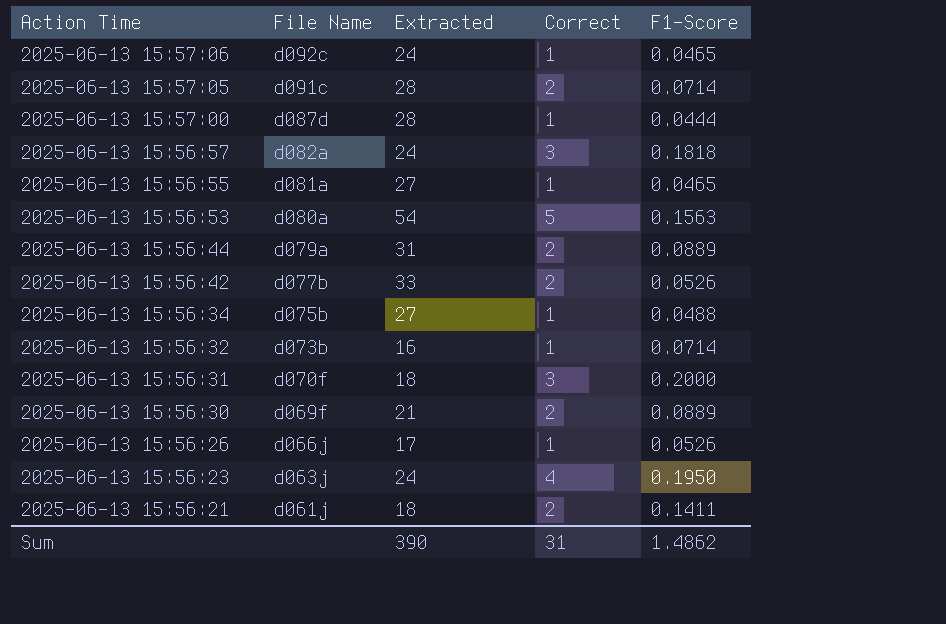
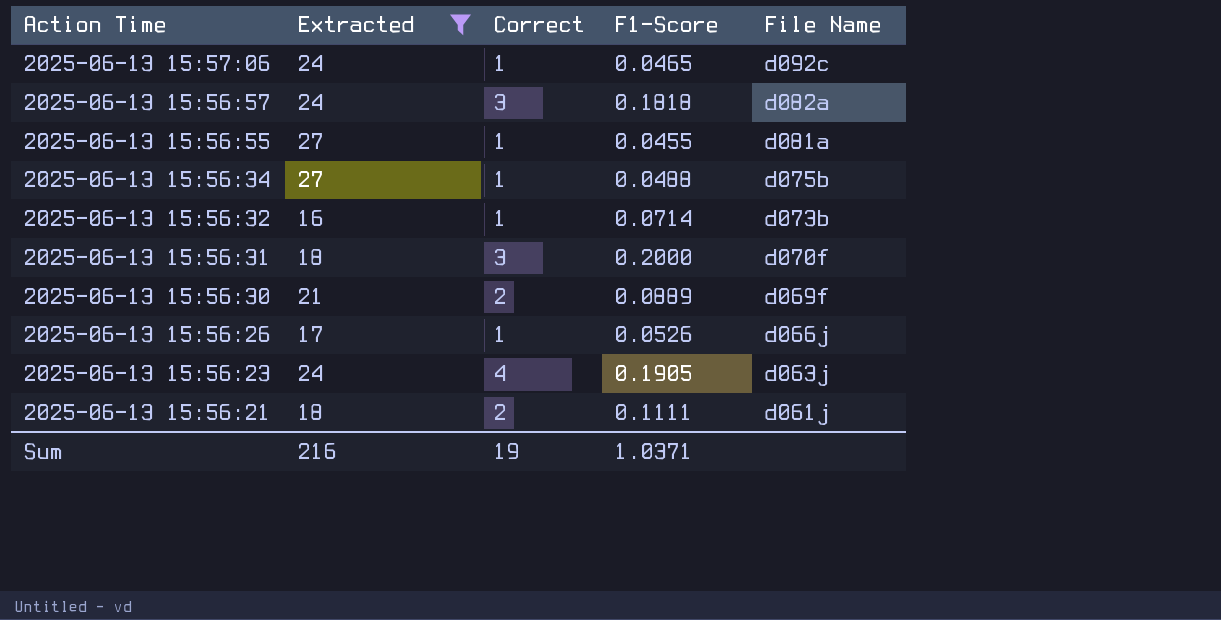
filter: none -> Extracted <= 27
column File Name | position: 2 -> 5
2025-06-13 15:56:55 | F1-Score: 0.0465 -> 0.0455
2025-06-13 15:56:23 | F1-Score: 0.1950 -> 0.1905
2025-06-13 15:56:21 | F1-Score: 0.1411 -> 0.1111
Sum | Extracted: 390 -> 216
Sum | Correct: 31 -> 19
Sum | F1-Score: 1.4862 -> 1.0371

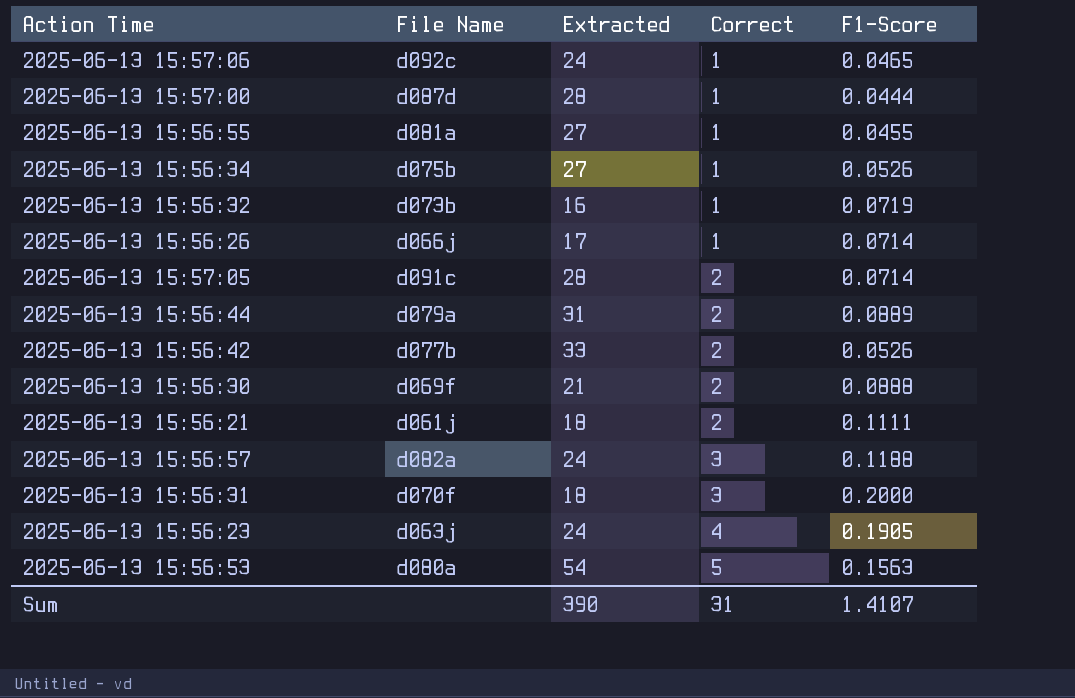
filter: Extracted <= 27 -> none
row order: Action Time descending -> Correct ascending
column File Name | position: 5 -> 2
2025-06-13 15:56:34 | F1-Score: 0.0488 -> 0.0526
2025-06-13 15:56:32 | F1-Score: 0.0714 -> 0.0719
2025-06-13 15:56:26 | F1-Score: 0.0526 -> 0.0714
2025-06-13 15:56:30 | F1-Score: 0.0889 -> 0.0888
2025-06-13 15:56:57 | F1-Score: 0.1818 -> 0.1188
Sum | Extracted: 216 -> 390
Sum | Correct: 19 -> 31
Sum | F1-Score: 1.0371 -> 1.4107

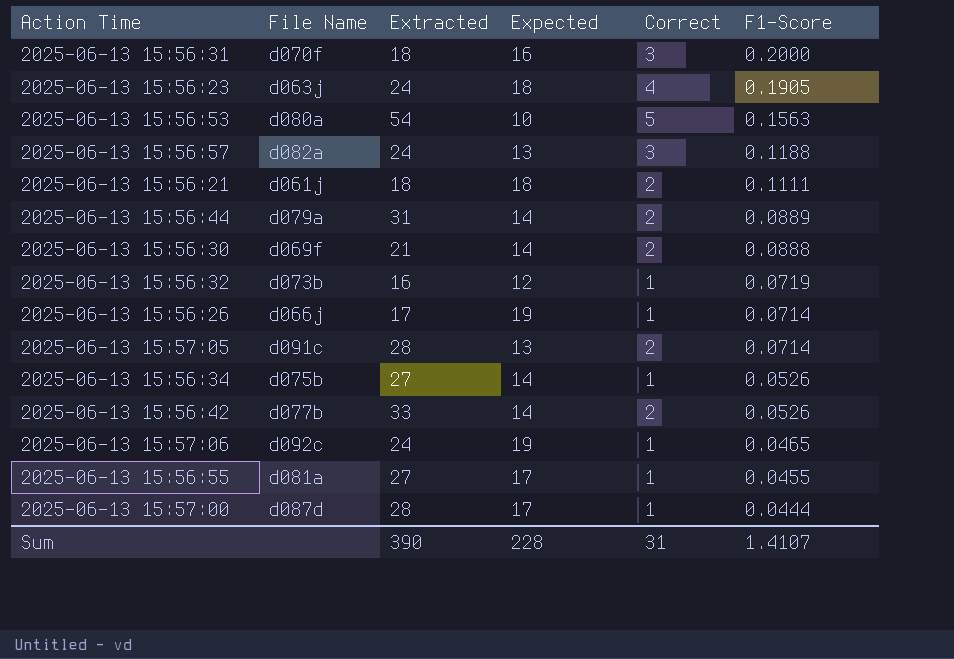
row order: Correct ascending -> F1-Score descending
column Expected | position: none -> 4

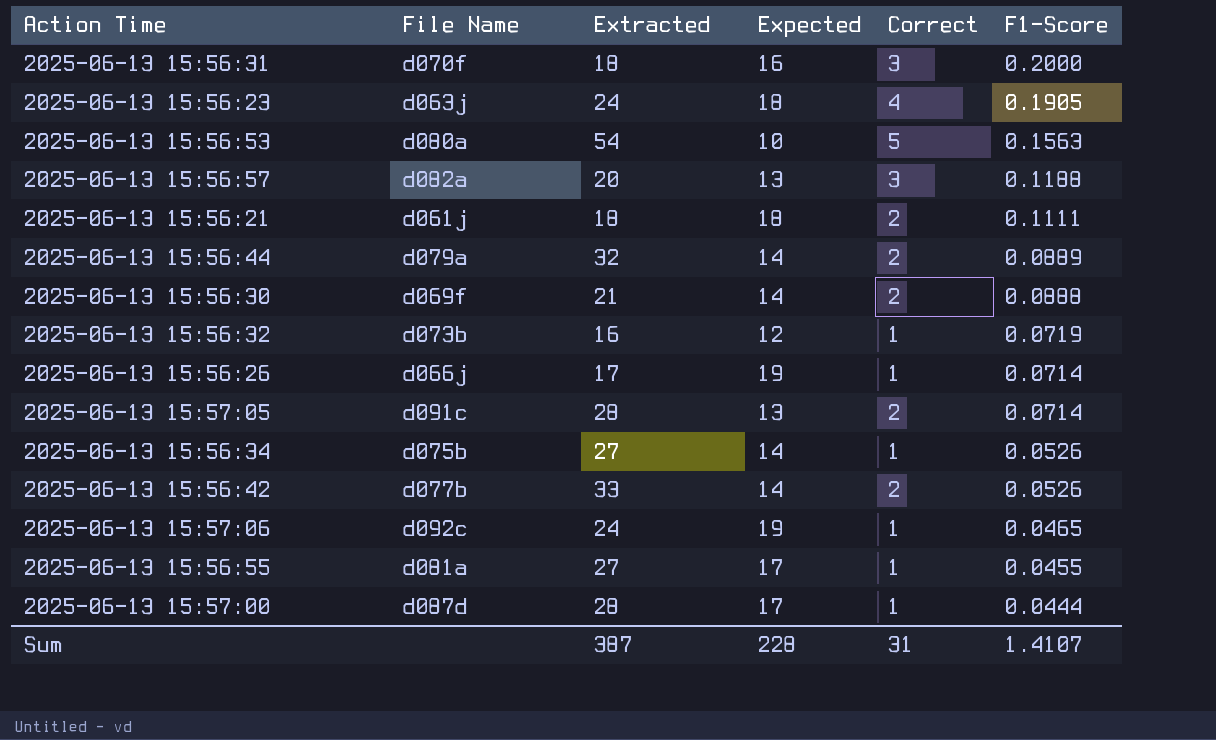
2025-06-13 15:56:57 | Extracted: 24 -> 20
2025-06-13 15:56:44 | Extracted: 31 -> 32
Sum | Extracted: 390 -> 387

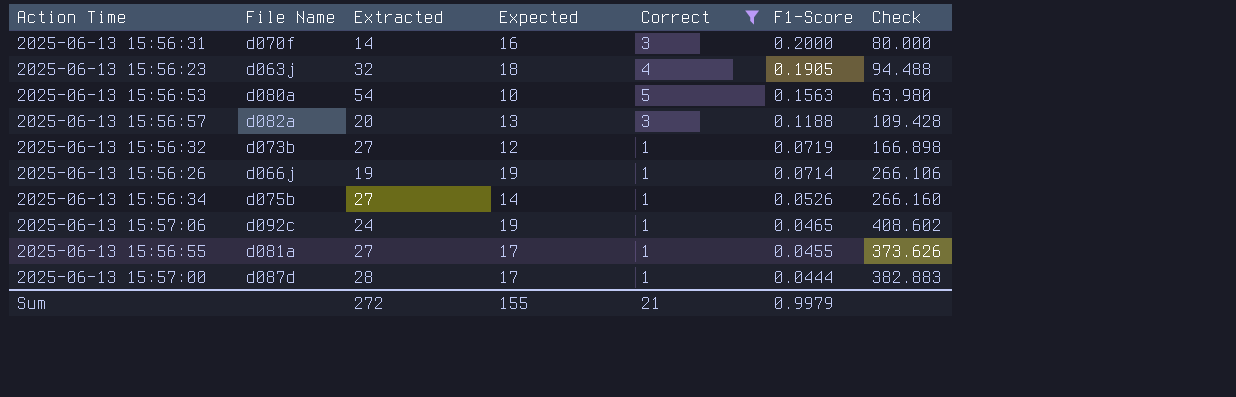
filter: none -> Correct != 2
column Check | formula: none -> [Expected] / [F1-Score]
2025-06-13 15:56:31 | Extracted: 18 -> 14
2025-06-13 15:56:23 | Extracted: 24 -> 32
2025-06-13 15:56:32 | Extracted: 16 -> 27
2025-06-13 15:56:26 | Extracted: 17 -> 19
Sum | Extracted: 387 -> 272
Sum | Expected: 228 -> 155
Sum | Correct: 31 -> 21
Sum | F1-Score: 1.4107 -> 0.9979

